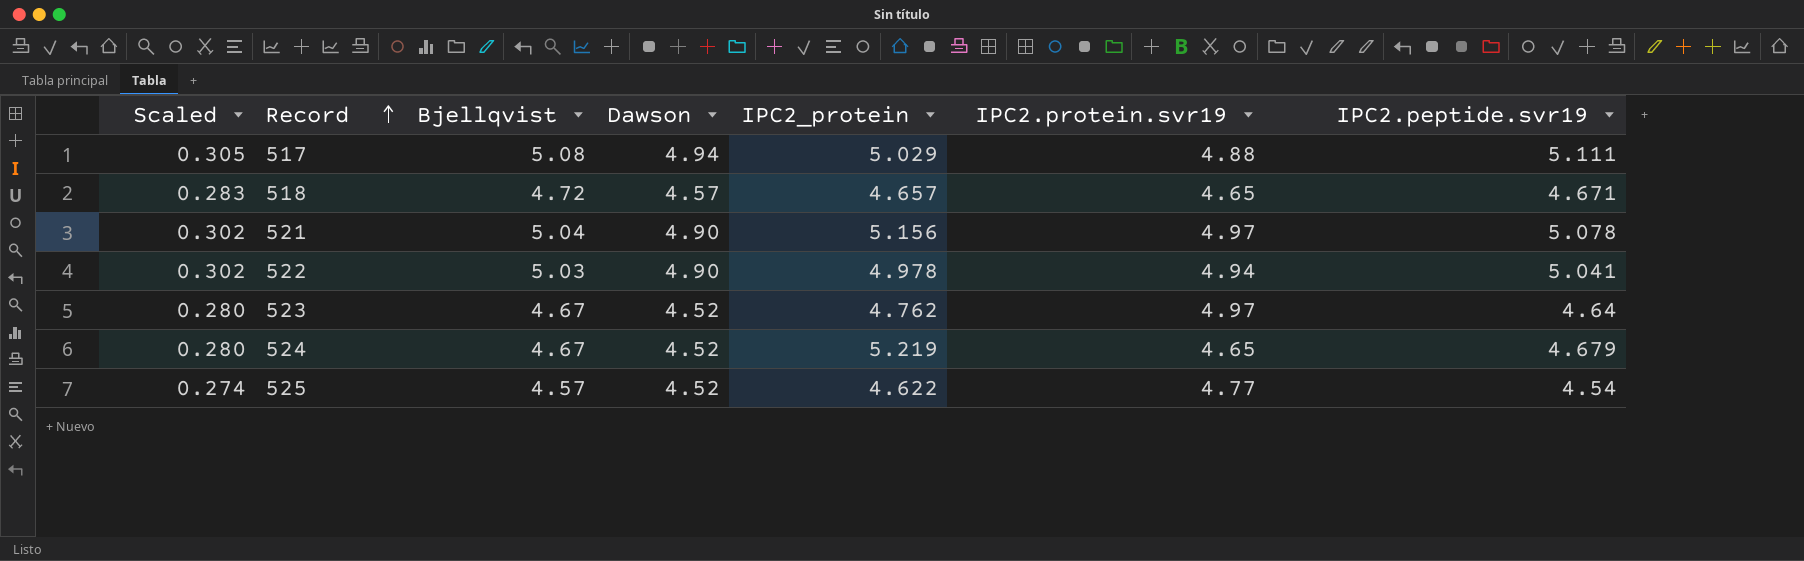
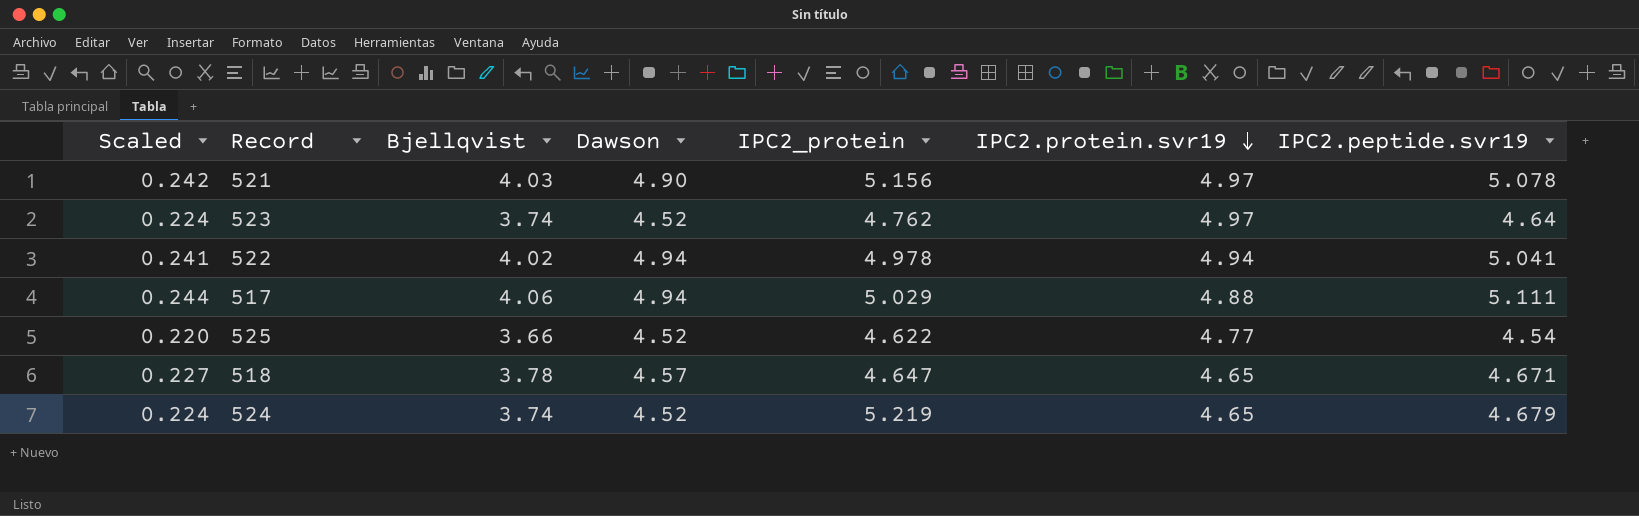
row order: Record ascending -> IPC2.protein.svr19 descending
521 | Scaled: 0.302 -> 0.242
521 | Bjellqvist: 5.04 -> 4.03
523 | Scaled: 0.280 -> 0.224
523 | Bjellqvist: 4.67 -> 3.74
522 | Scaled: 0.302 -> 0.241
522 | Bjellqvist: 5.03 -> 4.02
522 | Dawson: 4.90 -> 4.94
517 | Scaled: 0.305 -> 0.244
517 | Bjellqvist: 5.08 -> 4.06
525 | Scaled: 0.274 -> 0.220
525 | Bjellqvist: 4.57 -> 3.66
518 | Scaled: 0.283 -> 0.227
518 | Bjellqvist: 4.72 -> 3.78
518 | IPC2_protein: 4.657 -> 4.647
524 | Scaled: 0.280 -> 0.224
524 | Bjellqvist: 4.67 -> 3.74

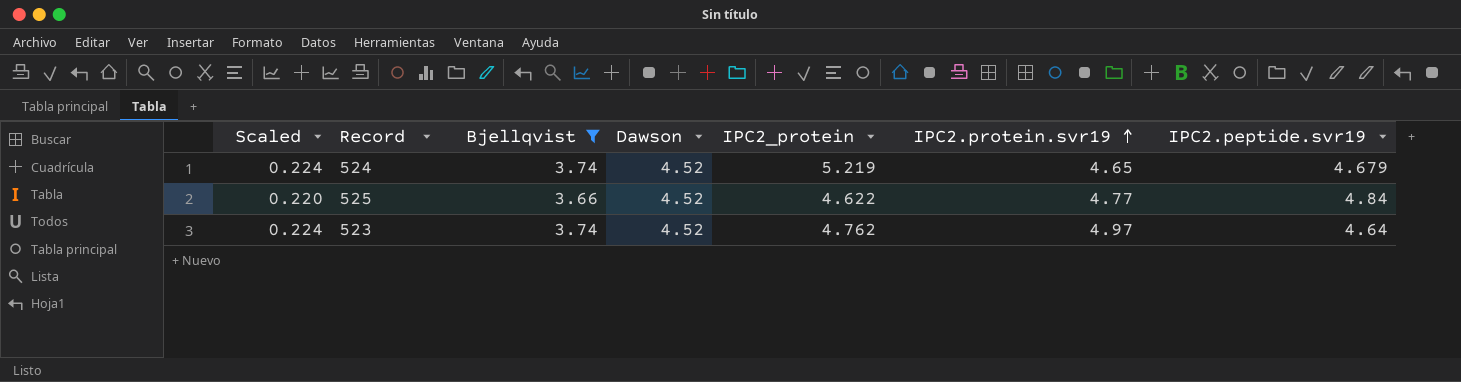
filter: none -> Bjellqvist <= 3.74
row order: IPC2.protein.svr19 descending -> IPC2.protein.svr19 ascending
525 | IPC2.peptide.svr19: 4.54 -> 4.84

